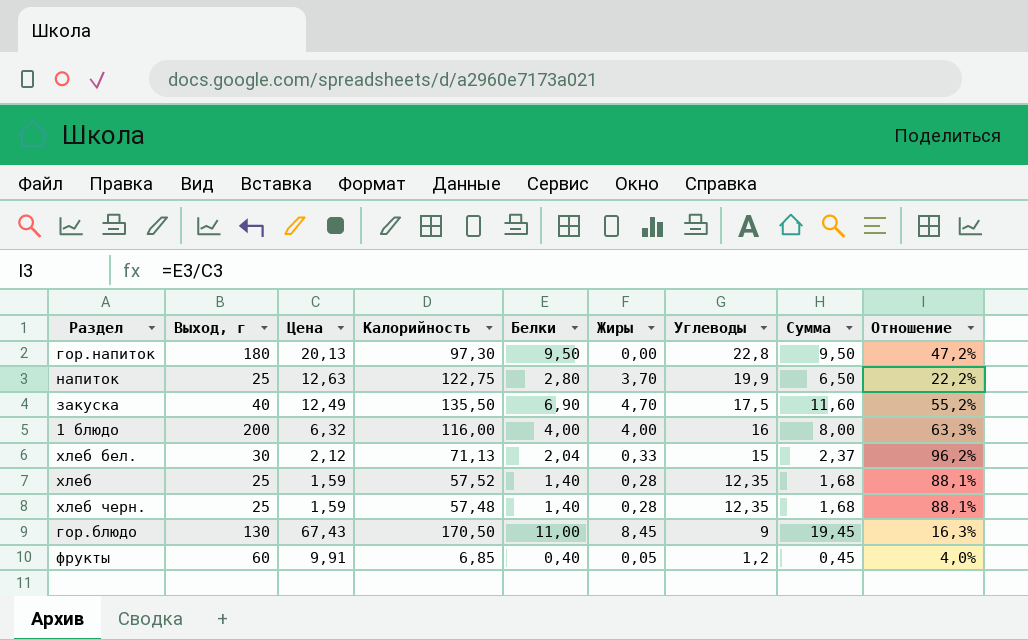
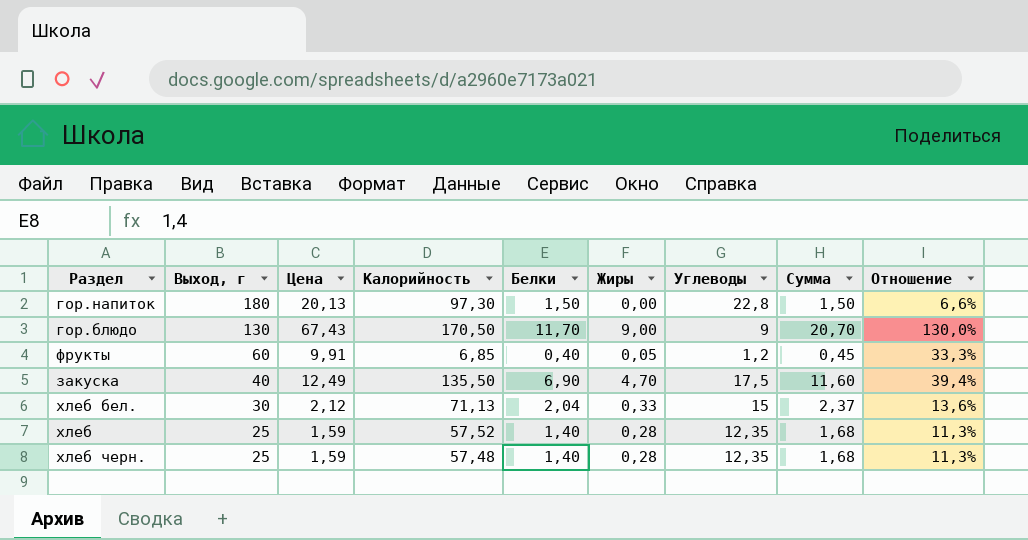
row order: Углеводы descending -> Выход, г descending
column Отношение | formula: [Белки] / [Цена] -> [Белки] / [Углеводы]
row напиток: 25 | 12,63 | 122,75 | 2,80 | 3,70 | 19,9 | 6,50 | 22,2% -> none
row 1 блюдо: 200 | 6,32 | 116,00 | 4,00 | 4,00 | 16 | 8,00 | 63,3% -> none
гор.напиток | Белки: 9,50 -> 1,50
гор.напиток | Сумма: 9,50 -> 1,50
гор.блюдо | Белки: 11,00 -> 11,70
гор.блюдо | Жиры: 8,45 -> 9,00
гор.блюдо | Сумма: 19,45 -> 20,70

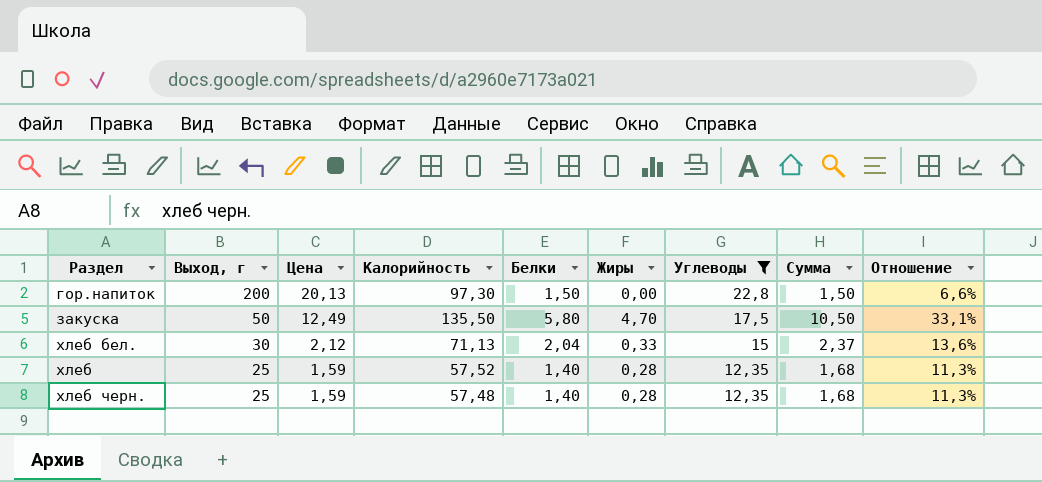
filter: none -> Углеводы >= 12,35
гор.напиток | Выход, г: 180 -> 200
закуска | Выход, г: 40 -> 50
закуска | Белки: 6,90 -> 5,80
закуска | Сумма: 11,60 -> 10,50
закуска | Отношение: 39,4% -> 33,1%

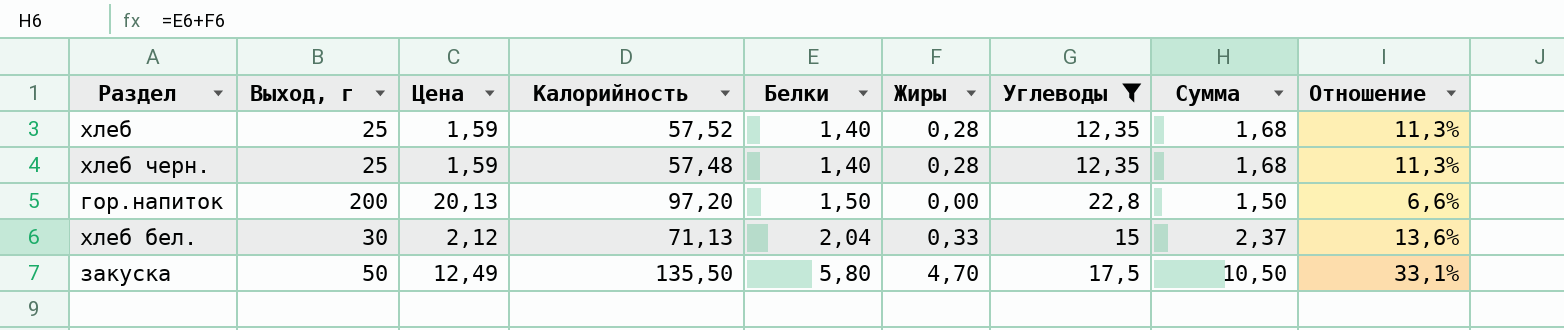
row order: Выход, г descending -> Белки ascending
гор.напиток | Калорийность: 97,30 -> 97,20

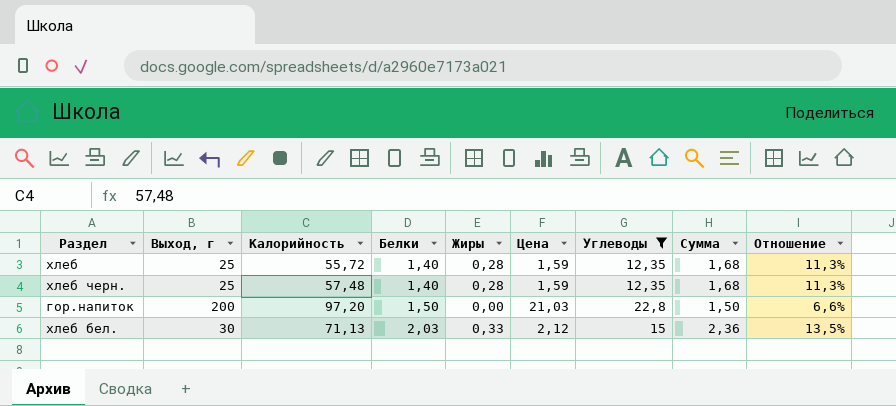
column Цена | position: 3 -> 6
row закуска: 50 | 12,49 | 135,50 | 5,80 | 4,70 | 17,5 | 10,50 | 33,1% -> none
хлеб | Калорийность: 57,52 -> 55,72
гор.напиток | Цена: 20,13 -> 21,03
хлеб бел. | Белки: 2,04 -> 2,03
хлеб бел. | Сумма: 2,37 -> 2,36
хлеб бел. | Отношение: 13,6% -> 13,5%

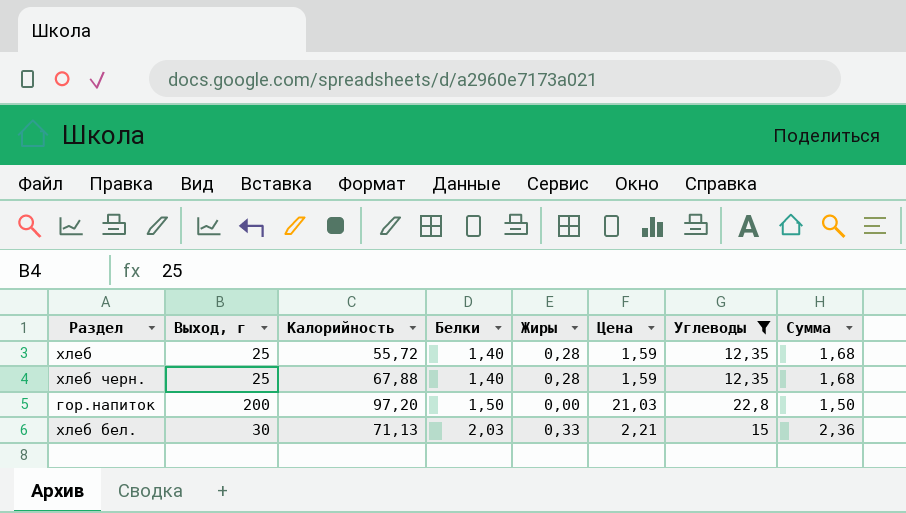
column Отношение | formula: [Белки] / [Углеводы] -> none
хлеб черн. | Калорийность: 57,48 -> 67,88
хлеб бел. | Цена: 2,12 -> 2,21

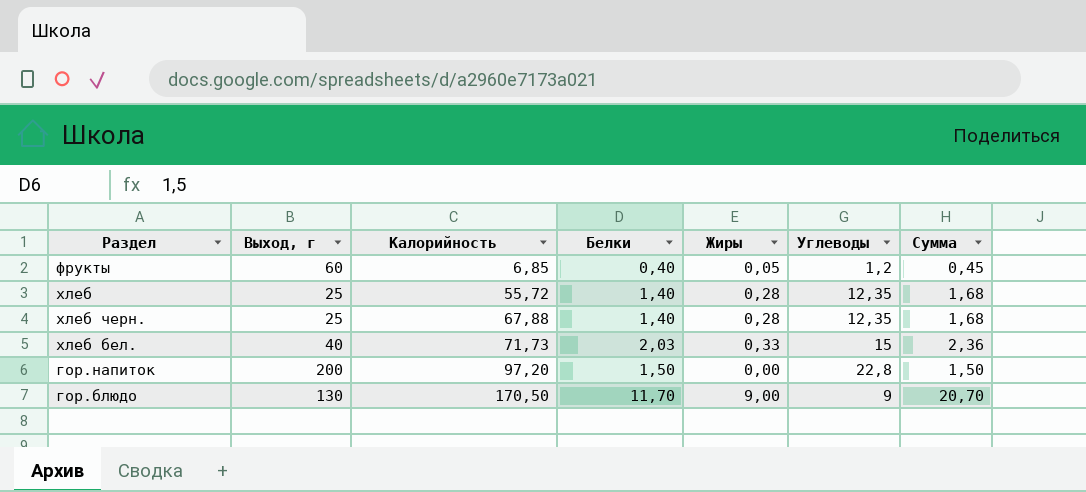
filter: Углеводы >= 12,35 -> none
row order: Белки ascending -> Калорийность ascending
column Цена | position: 6 -> none
хлеб бел. | Выход, г: 30 -> 40
хлеб бел. | Калорийность: 71,13 -> 71,73

